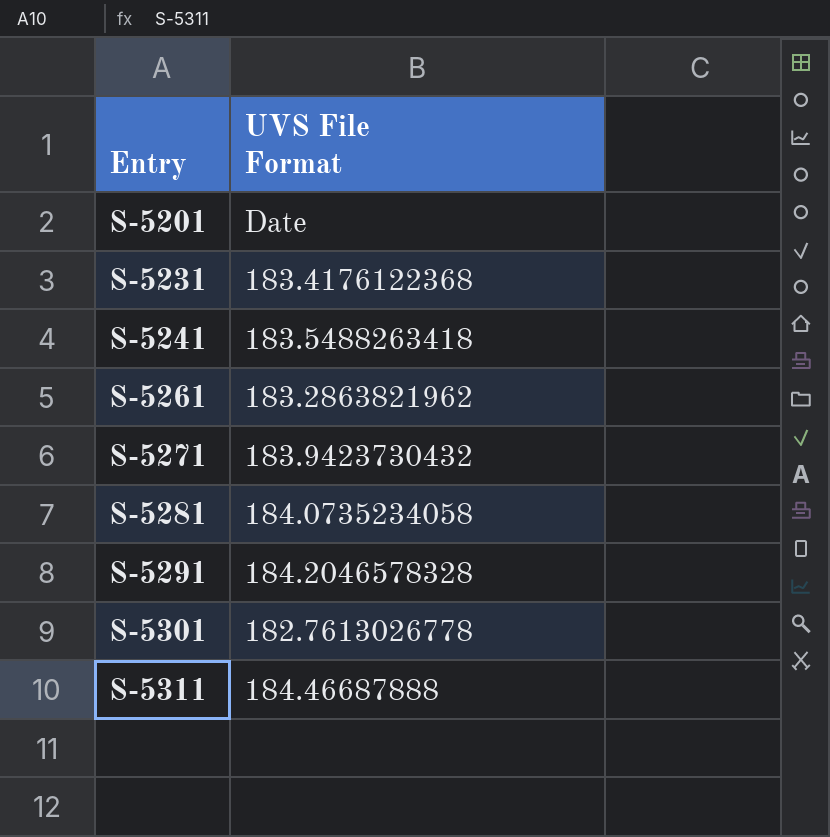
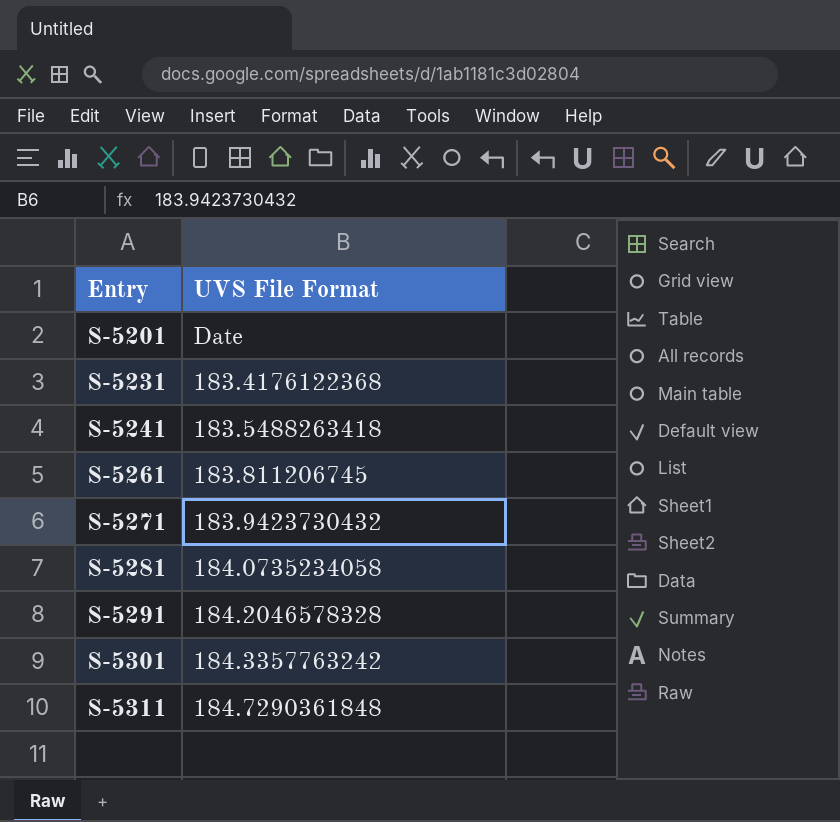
S-5261 | UVS File Format: 183.2863821962 -> 183.811206745
S-5301 | UVS File Format: 182.7613026778 -> 184.3357763242
S-5311 | UVS File Format: 184.46687888 -> 184.7290361848

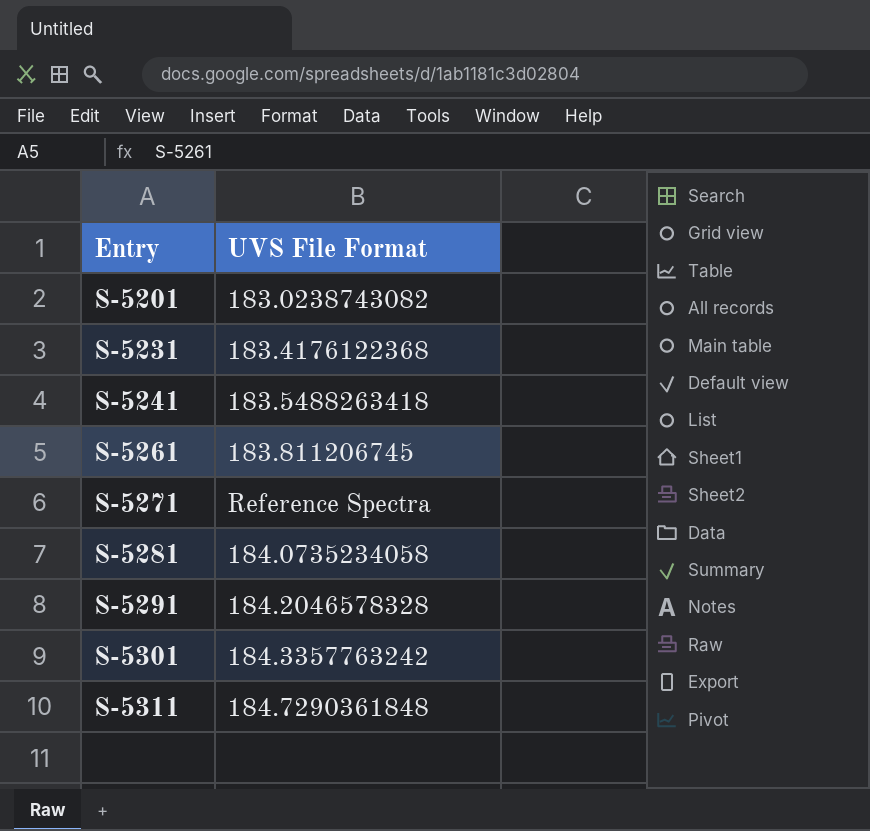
S-5201 | UVS File Format: Date -> 183.0238743082
S-5271 | UVS File Format: 183.9423730432 -> Reference Spectra

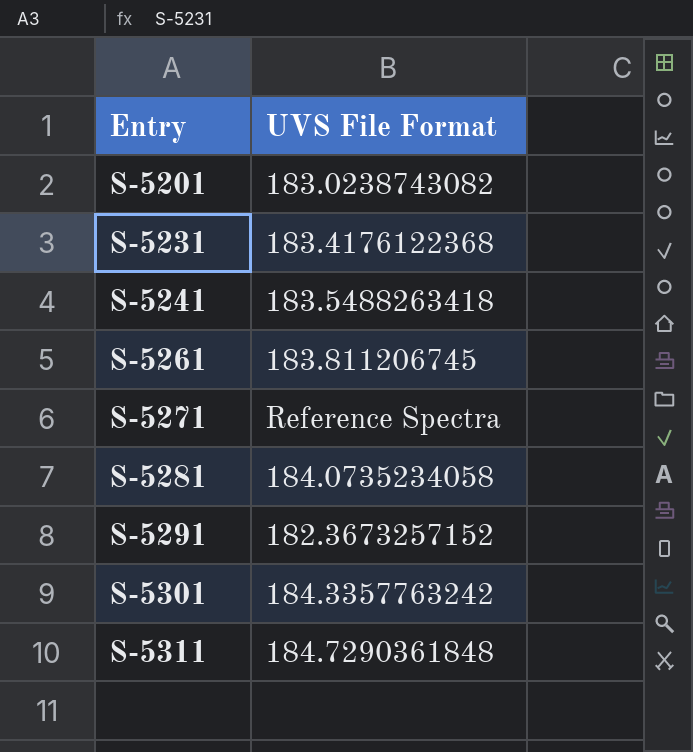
S-5291 | UVS File Format: 184.2046578328 -> 182.3673257152

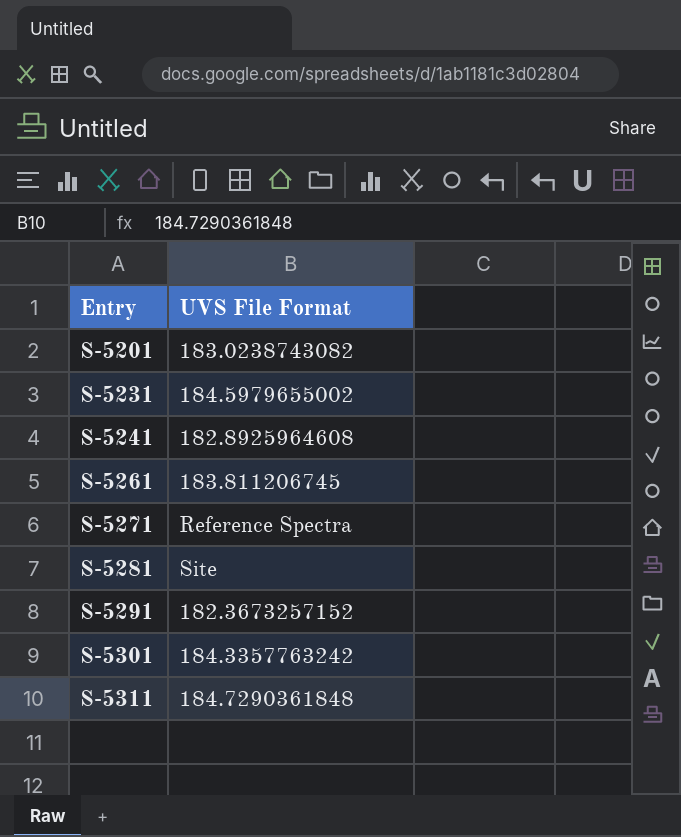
S-5231 | UVS File Format: 183.4176122368 -> 184.5979655002
S-5241 | UVS File Format: 183.5488263418 -> 182.8925964608
S-5281 | UVS File Format: 184.0735234058 -> Site

